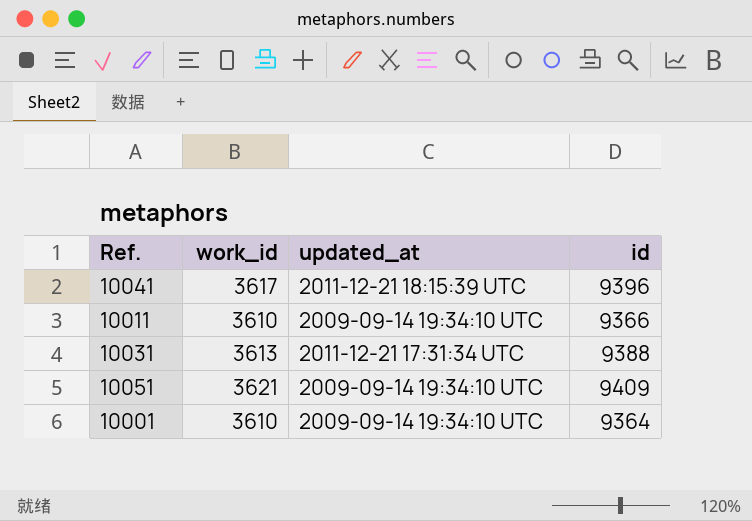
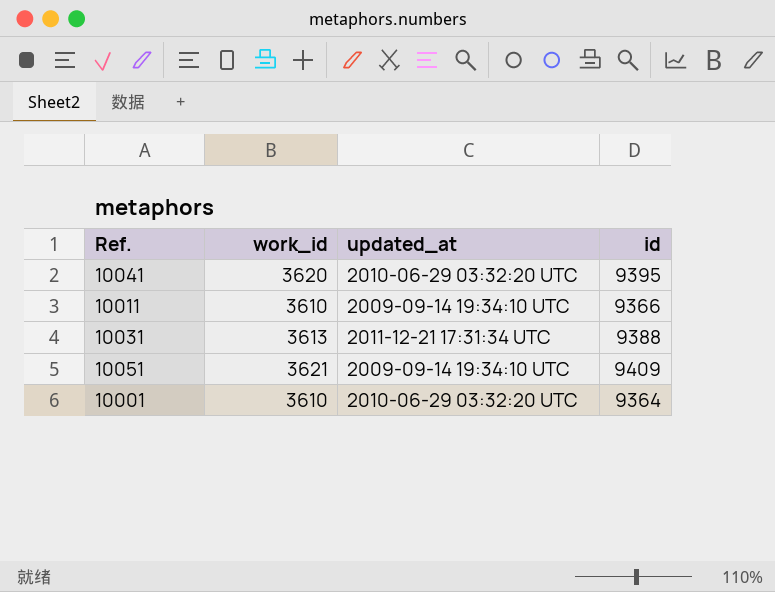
10041 | work_id: 3617 -> 3620
10041 | updated_at: 2011-12-21 18:15:39 UTC -> 2010-06-29 03:32:20 UTC
10041 | id: 9396 -> 9395
10001 | updated_at: 2009-09-14 19:34:10 UTC -> 2010-06-29 03:32:20 UTC

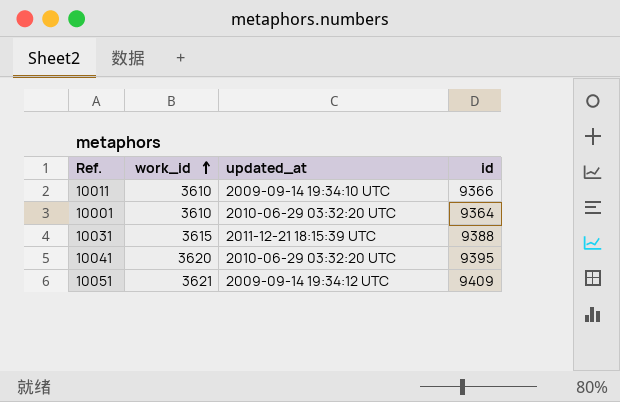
row order: none -> work_id ascending
10031 | work_id: 3613 -> 3615
10031 | updated_at: 2011-12-21 17:31:34 UTC -> 2011-12-21 18:15:39 UTC
10051 | updated_at: 2009-09-14 19:34:10 UTC -> 2009-09-14 19:34:12 UTC

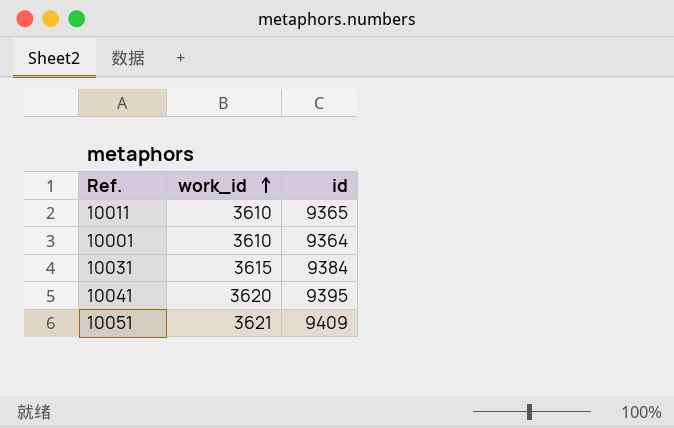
column updated_at | position: 3 -> none
10011 | id: 9366 -> 9365
10031 | id: 9388 -> 9384

